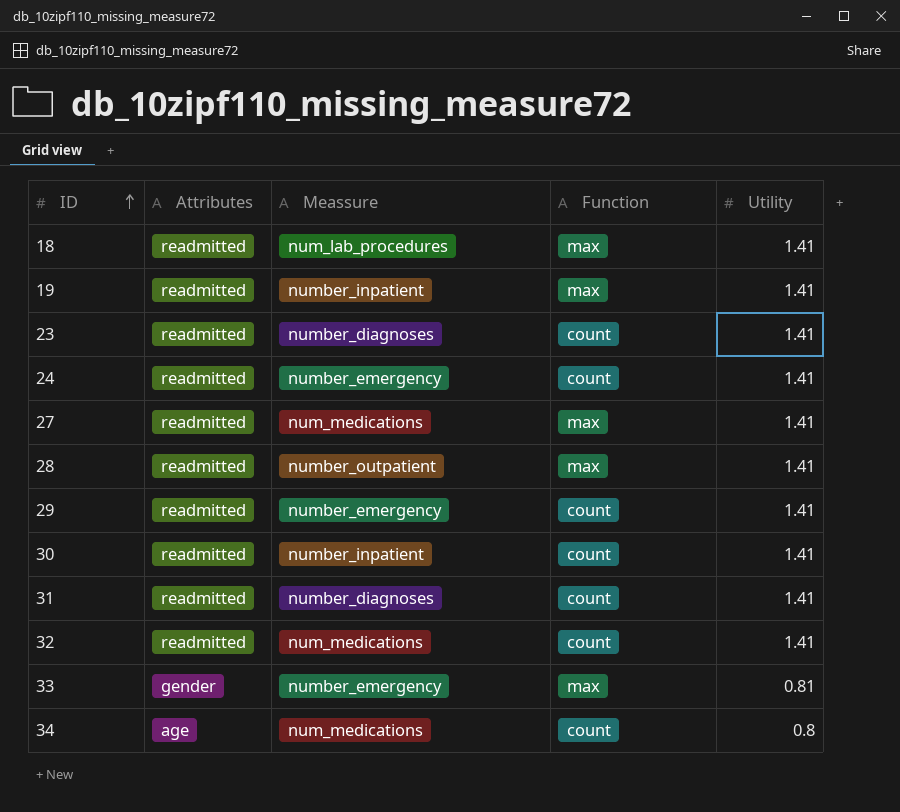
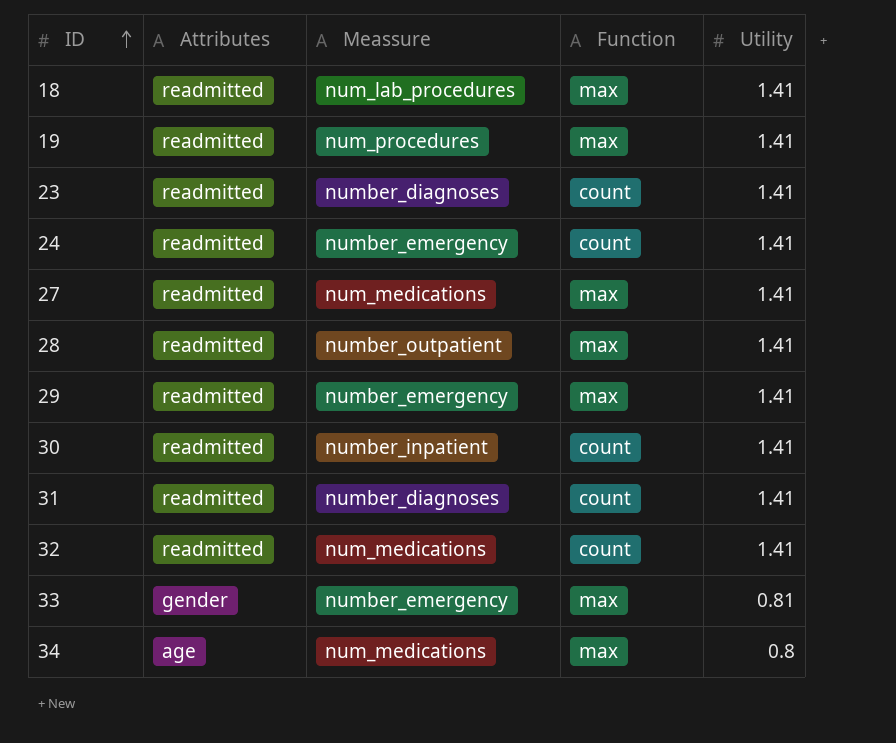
19 | Meassure: number_inpatient -> num_procedures
29 | Function: count -> max
34 | Function: count -> max

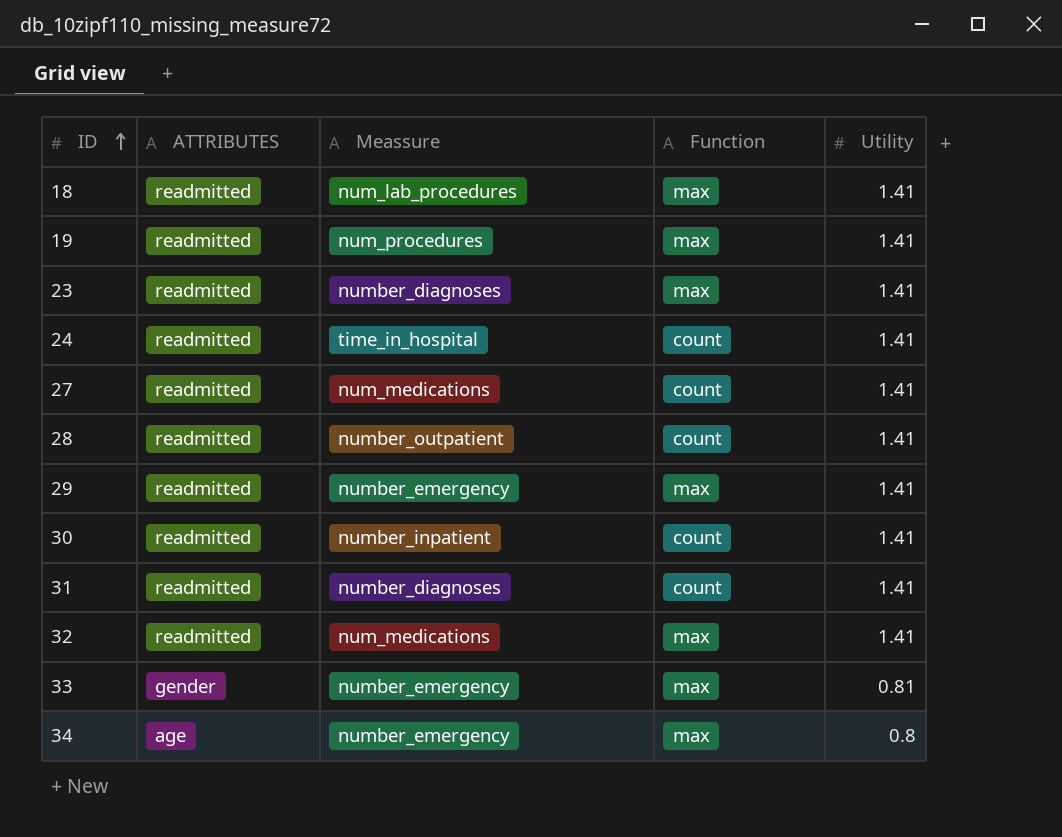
column name: Attributes -> ATTRIBUTES
23 | Function: count -> max
24 | Meassure: number_emergency -> time_in_hospital
27 | Function: max -> count
28 | Function: max -> count
32 | Function: count -> max
34 | Meassure: num_medications -> number_emergency

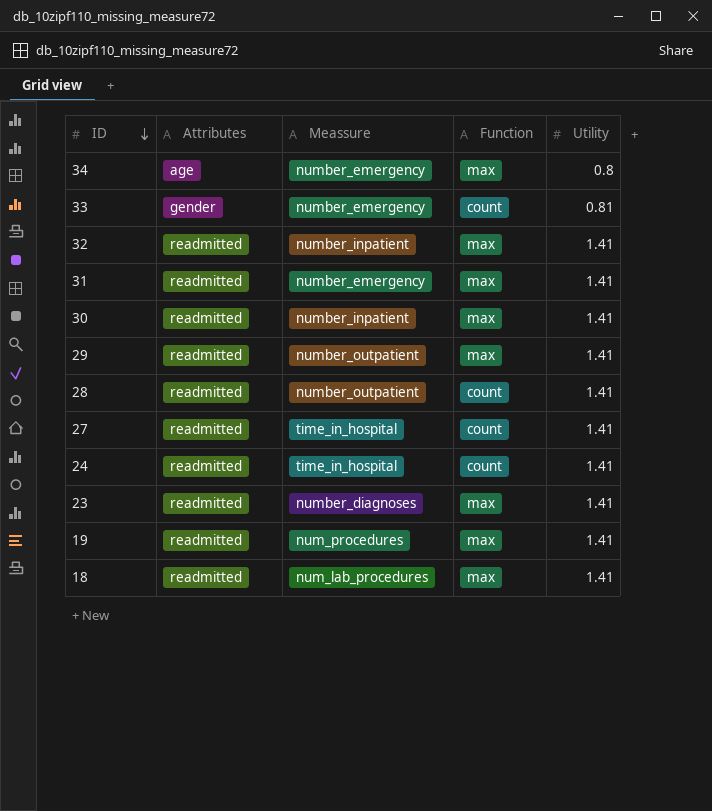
row order: ID ascending -> ID descending
column name: ATTRIBUTES -> Attributes
33 | Function: max -> count
32 | Meassure: num_medications -> number_inpatient
31 | Meassure: number_diagnoses -> number_emergency
31 | Function: count -> max
30 | Function: count -> max
29 | Meassure: number_emergency -> number_outpatient
27 | Meassure: num_medications -> time_in_hospital

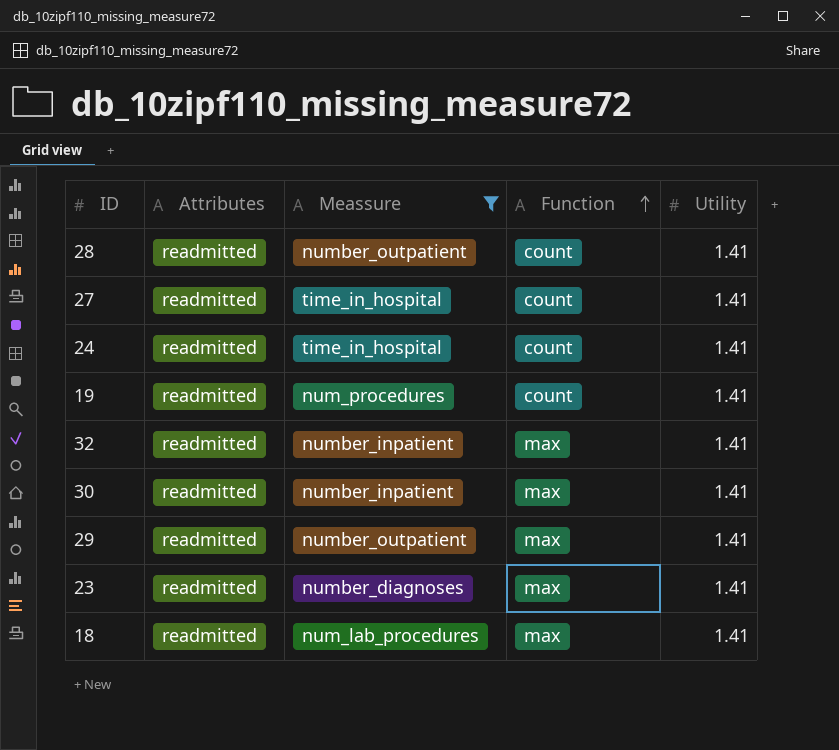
filter: none -> Meassure != number_emergency
row order: ID descending -> Function ascending
19 | Function: max -> count

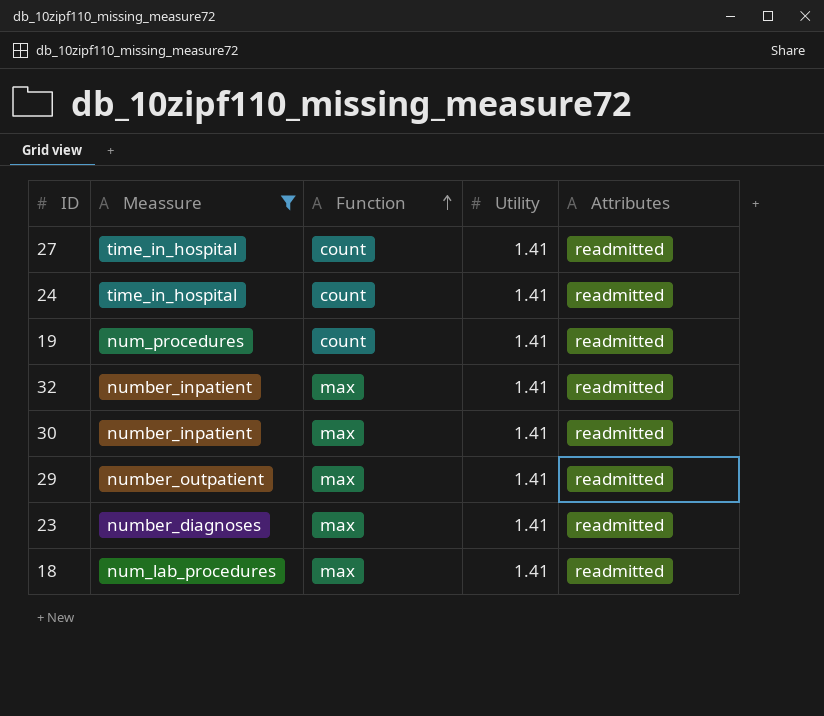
column Attributes | position: 2 -> 5
row 28: readmitted | number_outpatient | count | 1.41 -> none

